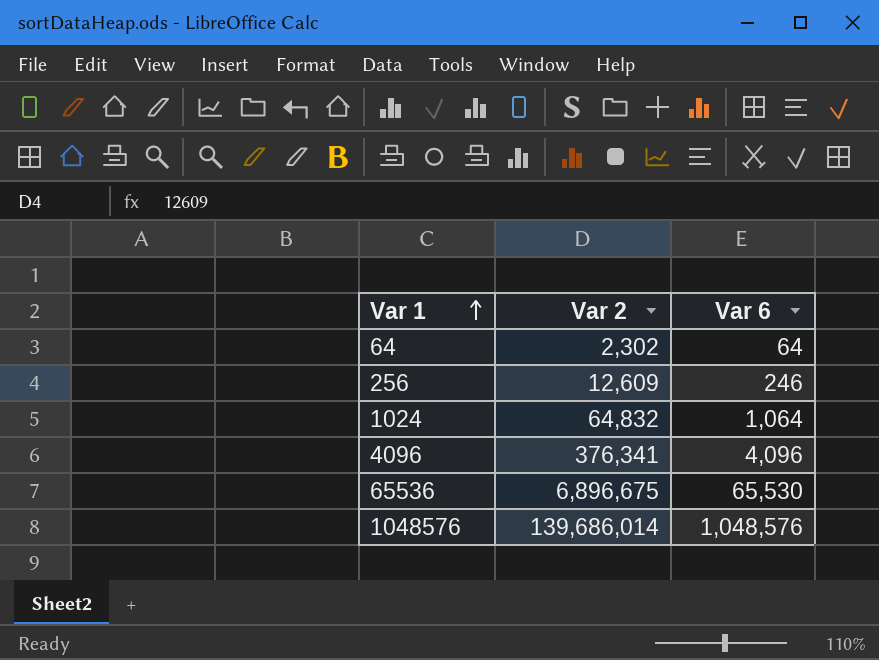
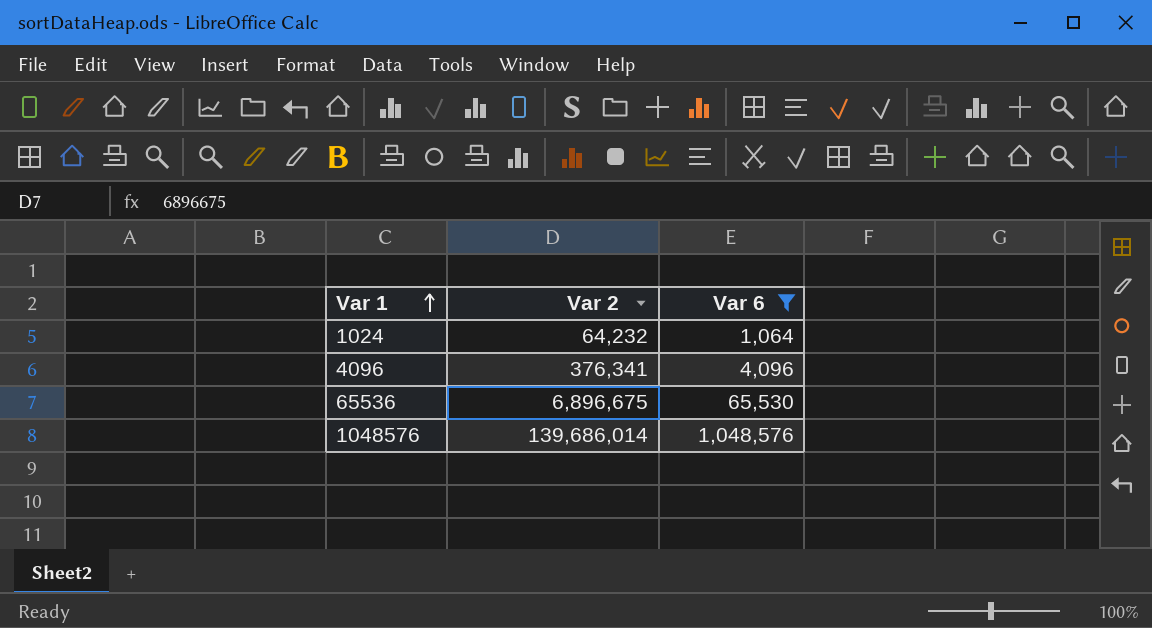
filter: none -> Var 6 >= 1,064
1024 | Var 2: 64,832 -> 64,232

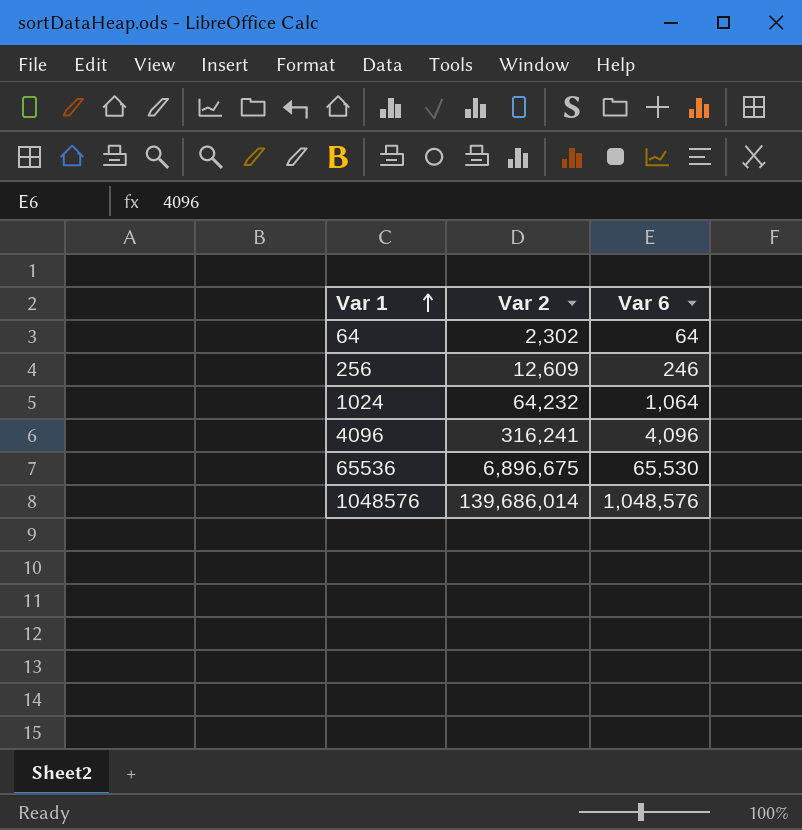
filter: Var 6 >= 1,064 -> none
4096 | Var 2: 376,341 -> 316,241

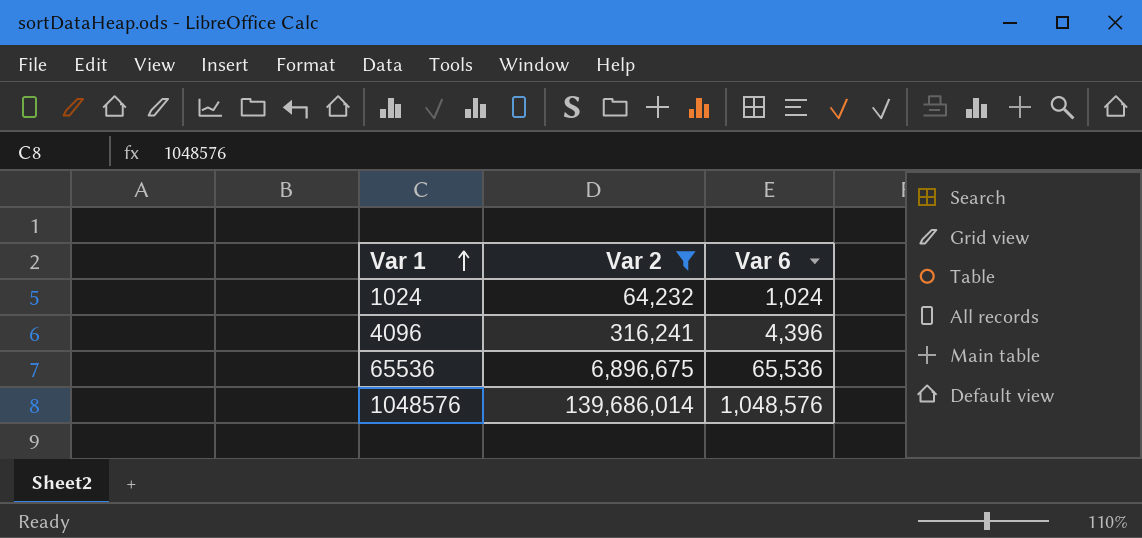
filter: none -> Var 2 >= 64,232
1024 | Var 6: 1,064 -> 1,024
4096 | Var 6: 4,096 -> 4,396
65536 | Var 6: 65,530 -> 65,536

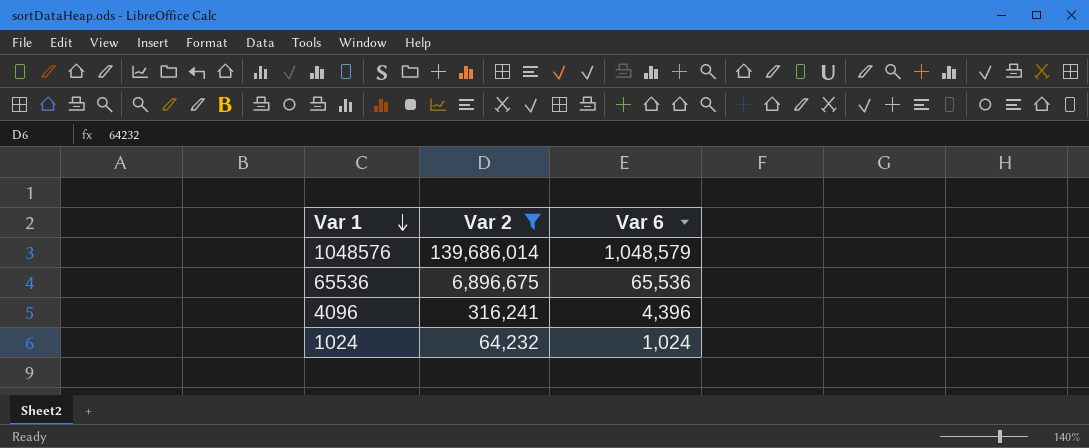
row order: Var 1 ascending -> Var 1 descending
1048576 | Var 6: 1,048,576 -> 1,048,579

